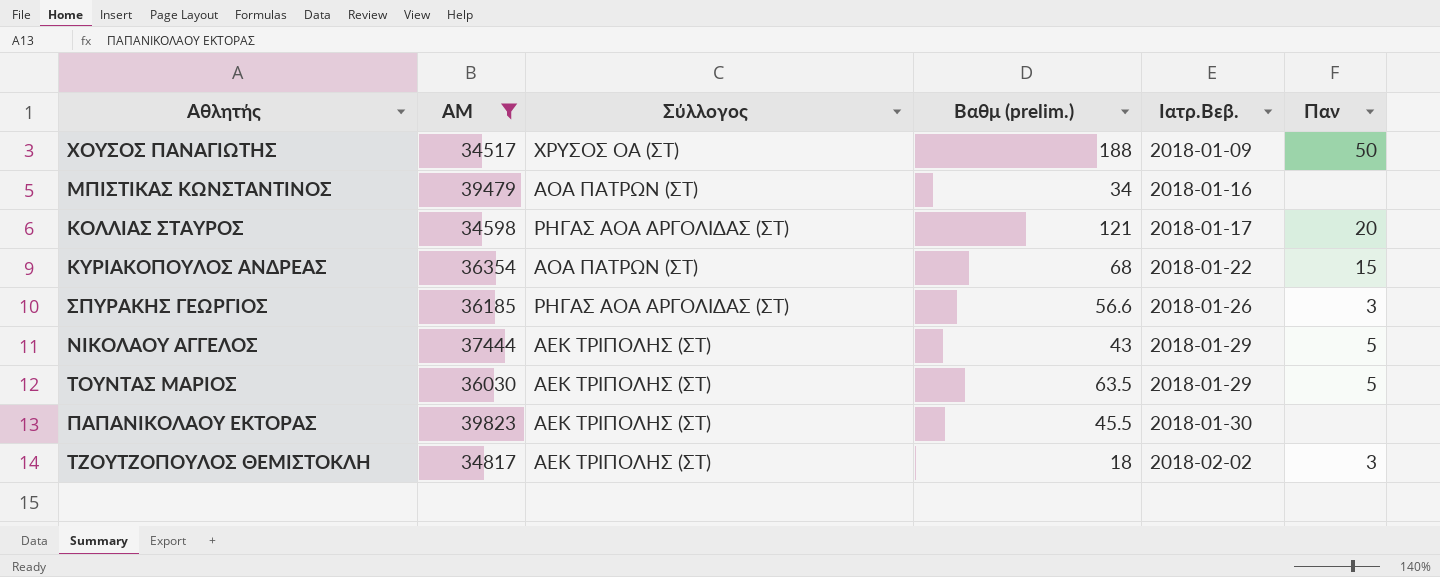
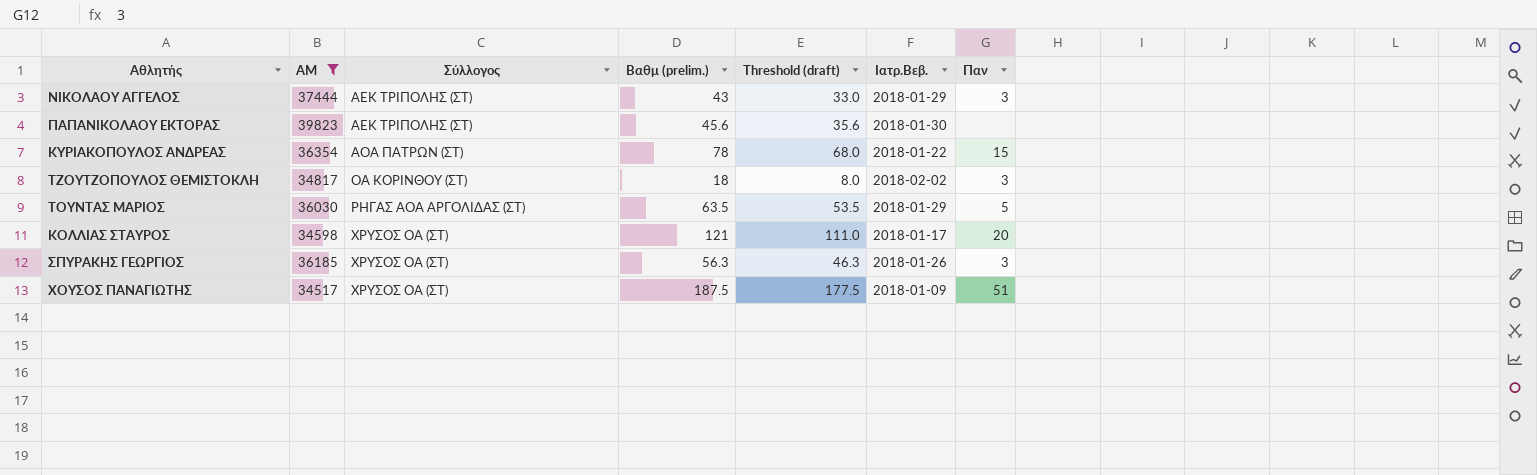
row order: Ιατρ.Βεβ. ascending -> Σύλλογος ascending
column Threshold (draft) | formula: none -> [Βαθμ (prelim.)] - 10
row ΜΠΙΣΤΙΚΑΣ ΚΩΝΣΤΑΝΤΙΝΟΣ: 39479 | ΑΟΑ ΠΑΤΡΩΝ (ΣΤ) | 34 | 2018-01-16 | none -> none
ΝΙΚΟΛΑΟΥ ΑΓΓΕΛΟΣ | Παν: 5 -> 3
ΠΑΠΑΝΙΚΟΛΑΟΥ ΕΚΤΟΡΑΣ | Βαθμ (prelim.): 45.5 -> 45.6
ΚΥΡΙΑΚΟΠΟΥΛΟΣ ΑΝΔΡΕΑΣ | Βαθμ (prelim.): 68 -> 78
ΤΖΟΥΤΖΟΠΟΥΛΟΣ ΘΕΜΙΣΤΟΚΛΗ | Σύλλογος: ΑΕΚ ΤΡΙΠΟΛΗΣ (ΣΤ) -> ΟΑ ΚΟΡΙΝΘΟΥ (ΣΤ)
ΤΟΥΝΤΑΣ ΜΑΡΙΟΣ | Σύλλογος: ΑΕΚ ΤΡΙΠΟΛΗΣ (ΣΤ) -> ΡΗΓΑΣ ΑΟΑ ΑΡΓΟΛΙΔΑΣ (ΣΤ)
ΚΟΛΛΙΑΣ ΣΤΑΥΡΟΣ | Σύλλογος: ΡΗΓΑΣ ΑΟΑ ΑΡΓΟΛΙΔΑΣ (ΣΤ) -> ΧΡΥΣΟΣ ΟΑ (ΣΤ)
ΣΠΥΡΑΚΗΣ ΓΕΩΡΓΙΟΣ | Σύλλογος: ΡΗΓΑΣ ΑΟΑ ΑΡΓΟΛΙΔΑΣ (ΣΤ) -> ΧΡΥΣΟΣ ΟΑ (ΣΤ)
ΣΠΥΡΑΚΗΣ ΓΕΩΡΓΙΟΣ | Βαθμ (prelim.): 56.6 -> 56.3
ΧΟΥΣΟΣ ΠΑΝΑΓΙΩΤΗΣ | Βαθμ (prelim.): 188 -> 187.5
ΧΟΥΣΟΣ ΠΑΝΑΓΙΩΤΗΣ | Παν: 50 -> 51

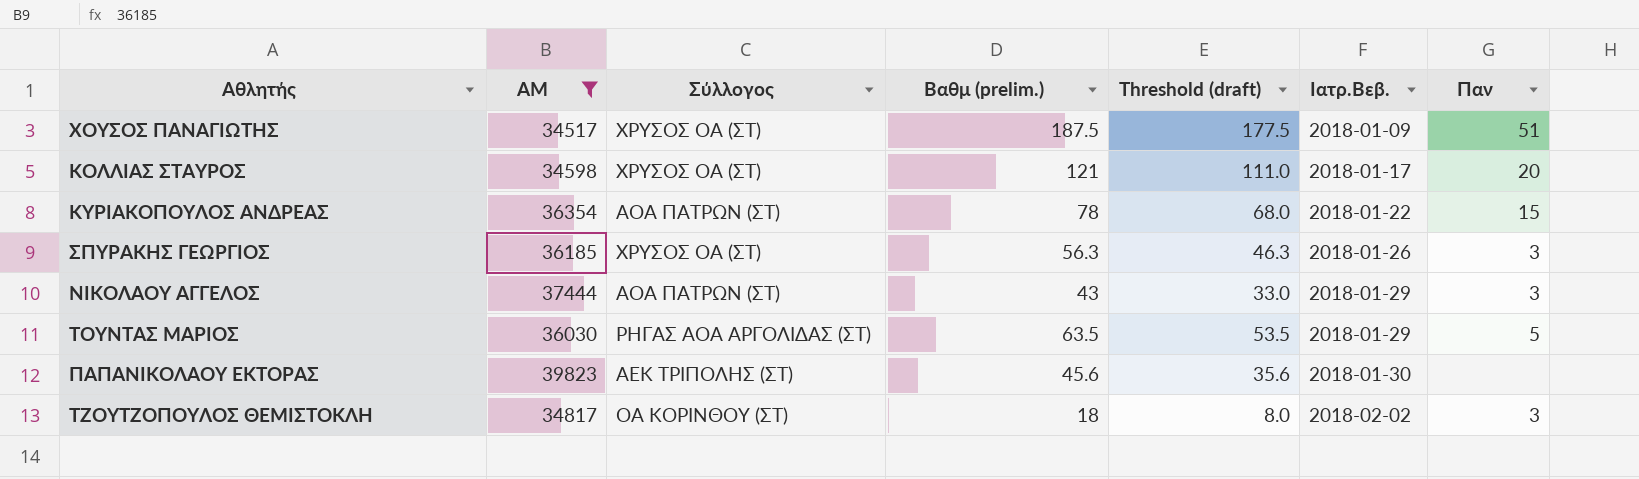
row order: Σύλλογος ascending -> Ιατρ.Βεβ. ascending
ΝΙΚΟΛΑΟΥ ΑΓΓΕΛΟΣ | Σύλλογος: ΑΕΚ ΤΡΙΠΟΛΗΣ (ΣΤ) -> ΑΟΑ ΠΑΤΡΩΝ (ΣΤ)

